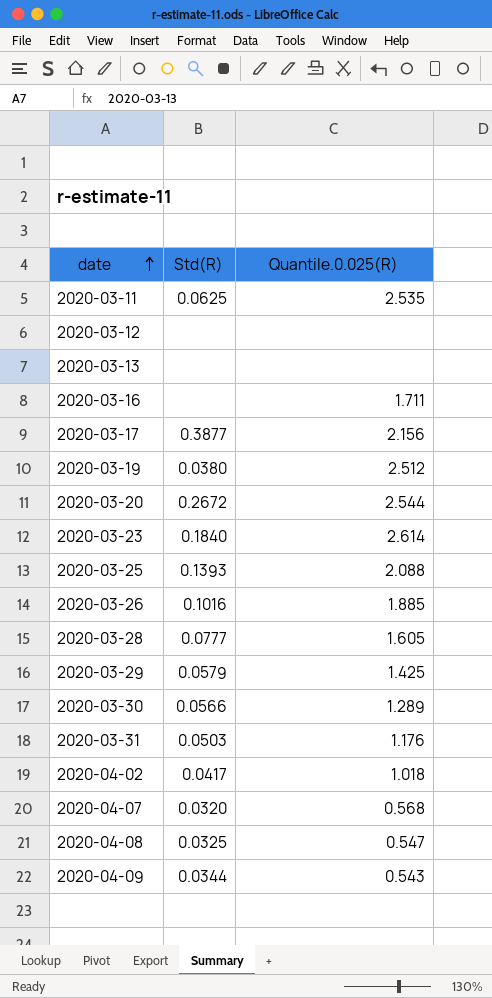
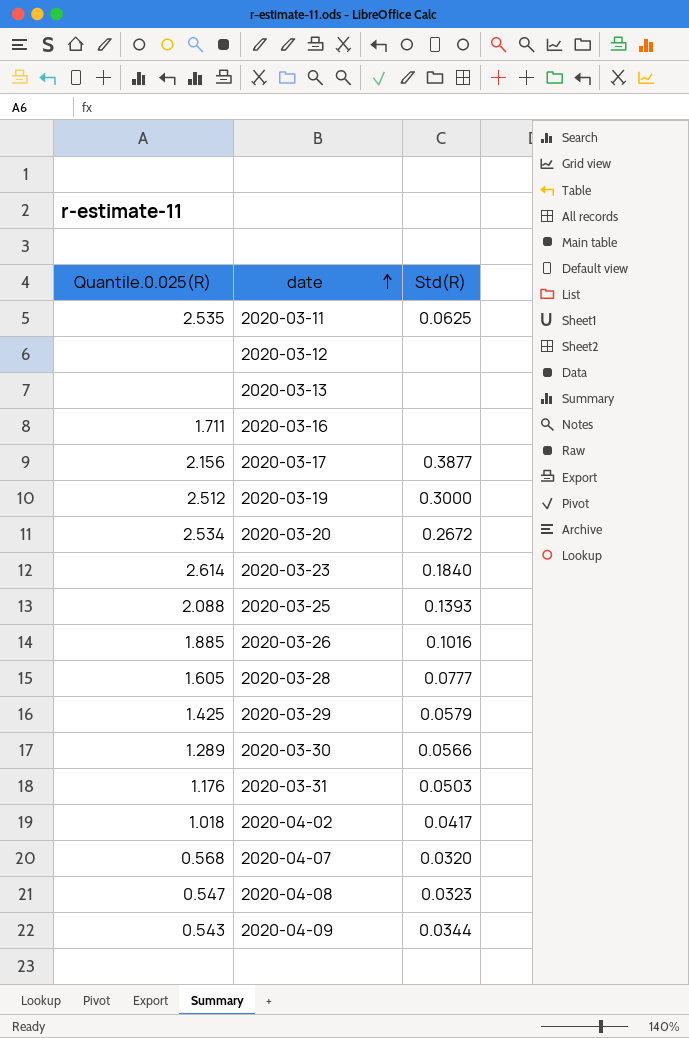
column Quantile.0.025(R) | position: 3 -> 1
2020-03-19 | Std(R): 0.0380 -> 0.3000
2020-03-20 | Quantile.0.025(R): 2.544 -> 2.534
2020-04-08 | Std(R): 0.0325 -> 0.0323

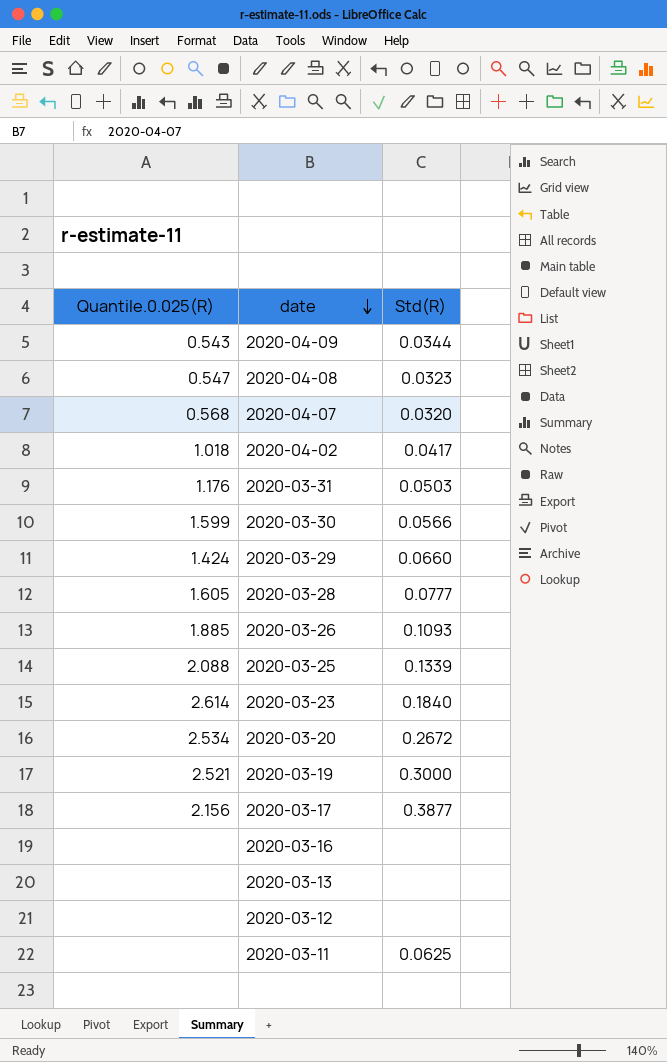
row order: date ascending -> date descending
2020-03-30 | Quantile.0.025(R): 1.289 -> 1.599
2020-03-29 | Quantile.0.025(R): 1.425 -> 1.424
2020-03-29 | Std(R): 0.0579 -> 0.0660
2020-03-26 | Std(R): 0.1016 -> 0.1093
2020-03-25 | Std(R): 0.1393 -> 0.1339
2020-03-19 | Quantile.0.025(R): 2.512 -> 2.521
2020-03-16 | Quantile.0.025(R): 1.711 -> none
2020-03-11 | Quantile.0.025(R): 2.535 -> none

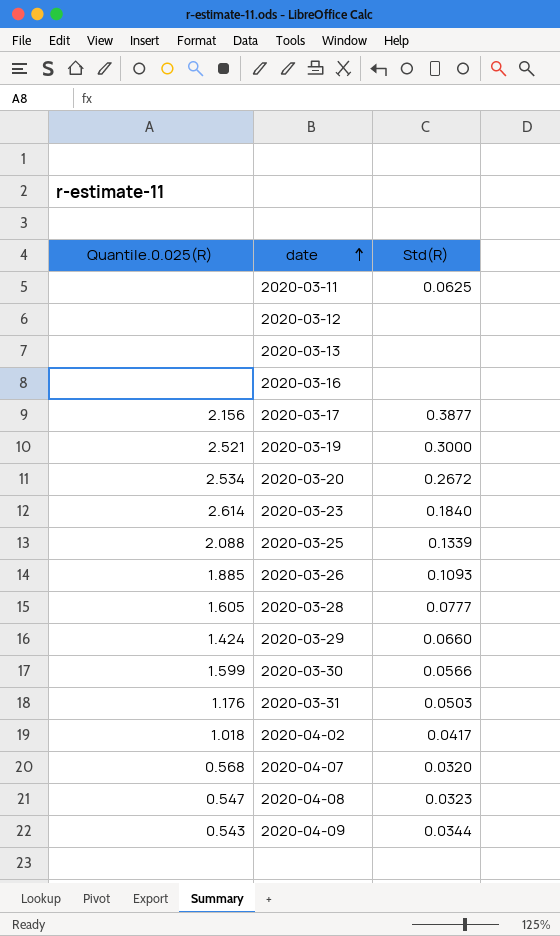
row order: date descending -> date ascending

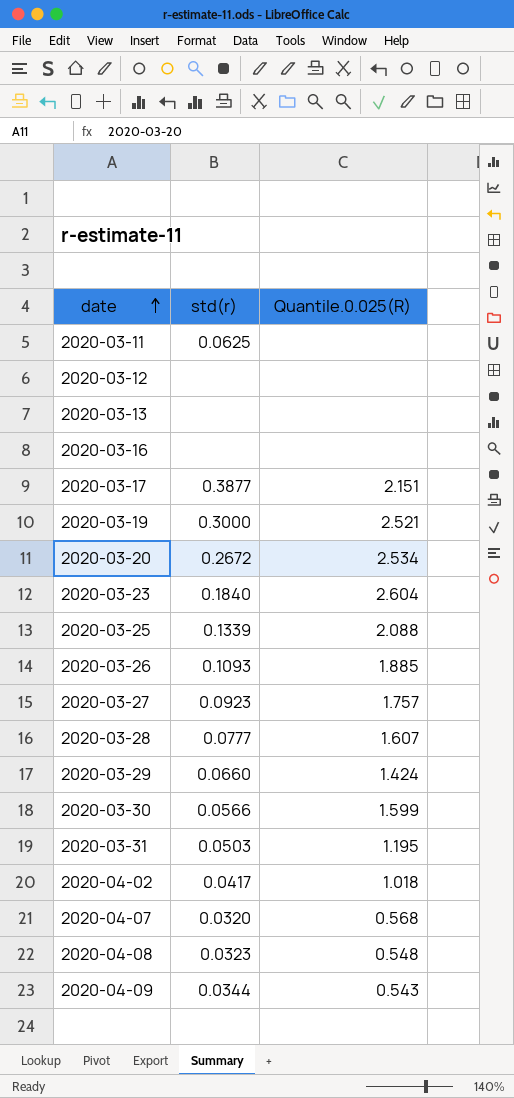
column name: Std(R) -> std(r)
column Quantile.0.025(R) | position: 1 -> 3
2020-03-17 | Quantile.0.025(R): 2.156 -> 2.151
2020-03-23 | Quantile.0.025(R): 2.614 -> 2.604
row 2020-03-27: none -> 0.0923 | 1.757
2020-03-28 | Quantile.0.025(R): 1.605 -> 1.607
2020-03-31 | Quantile.0.025(R): 1.176 -> 1.195
2020-04-08 | Quantile.0.025(R): 0.547 -> 0.548

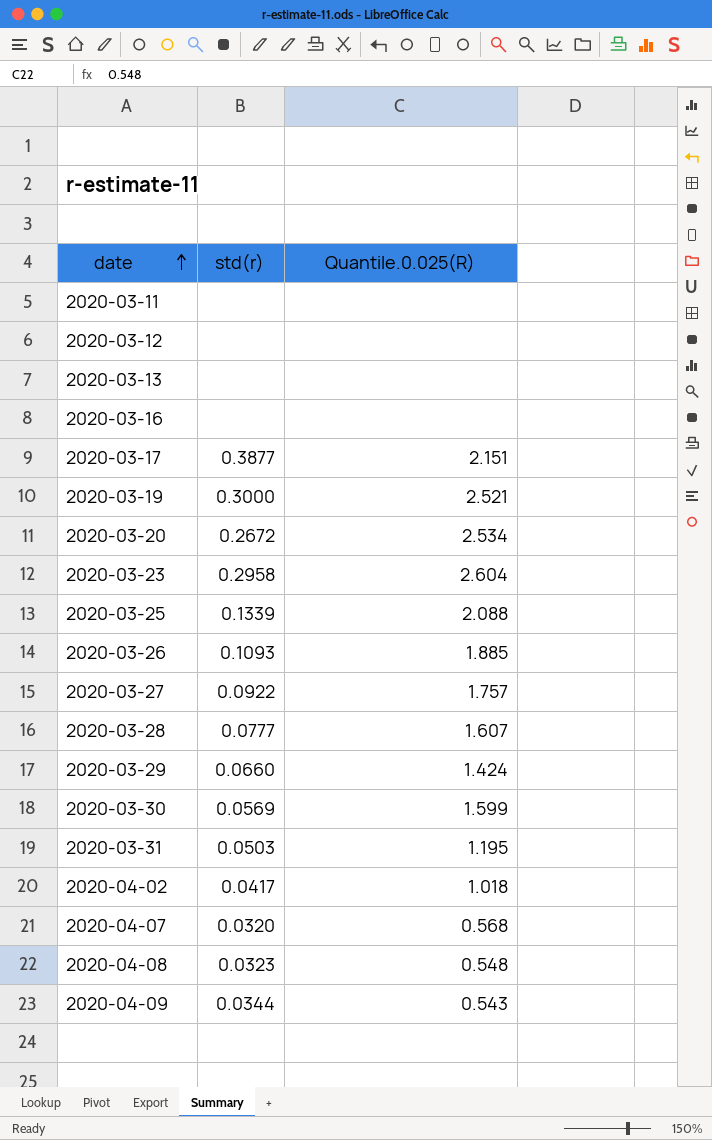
2020-03-11 | std(r): 0.0625 -> none
2020-03-23 | std(r): 0.1840 -> 0.2958
2020-03-27 | std(r): 0.0923 -> 0.0922
2020-03-30 | std(r): 0.0566 -> 0.0569

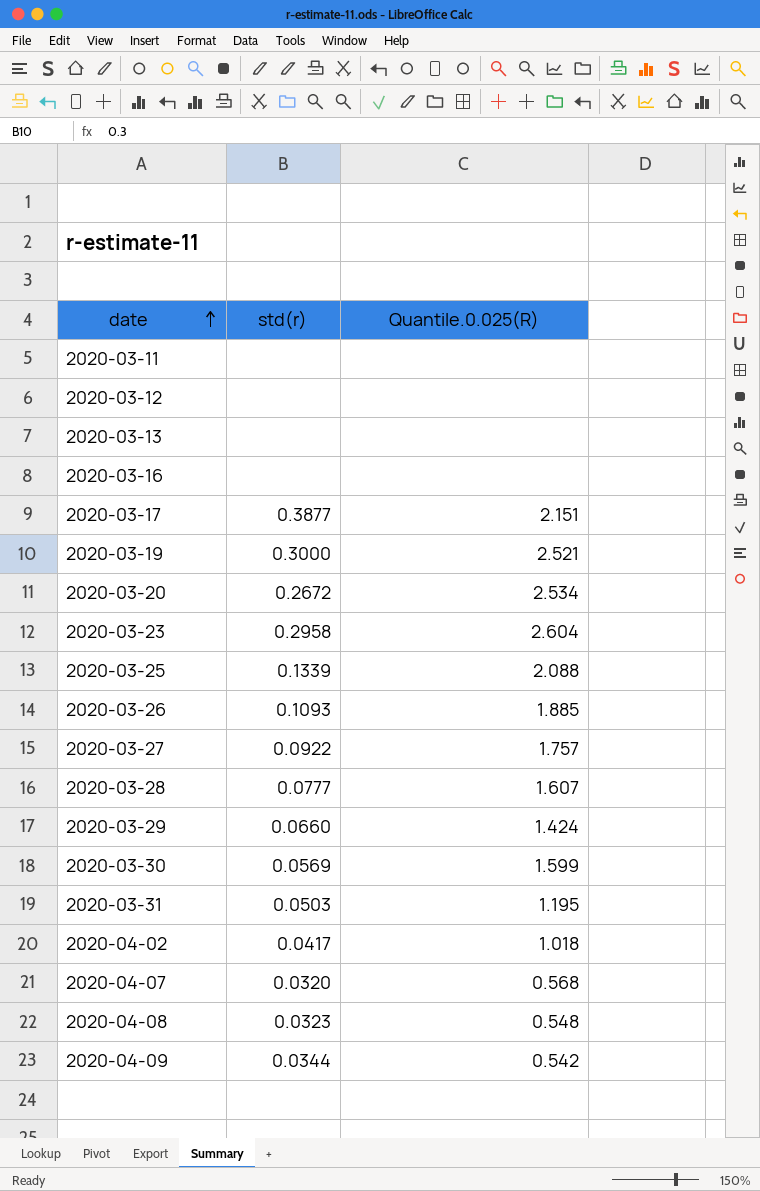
2020-04-09 | Quantile.0.025(R): 0.543 -> 0.542

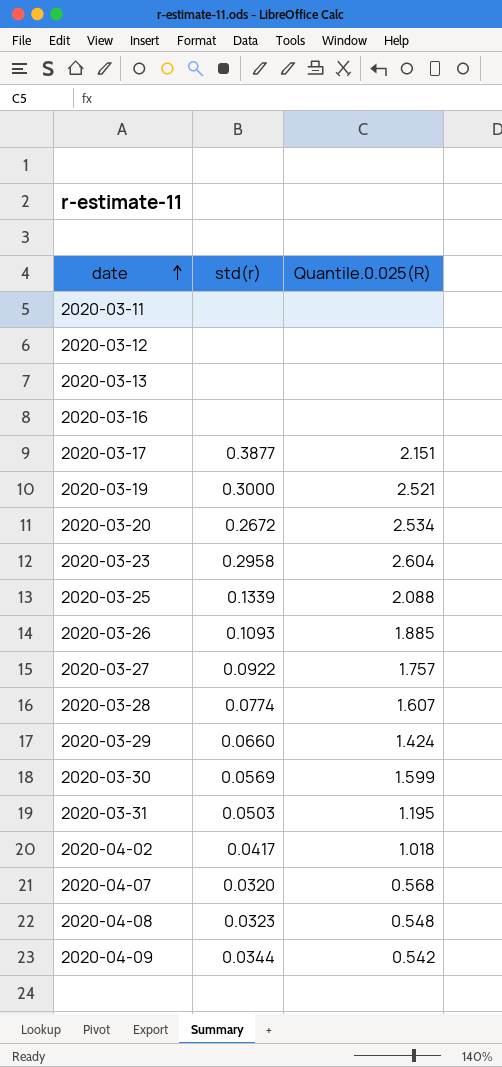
2020-03-28 | std(r): 0.0777 -> 0.0774

